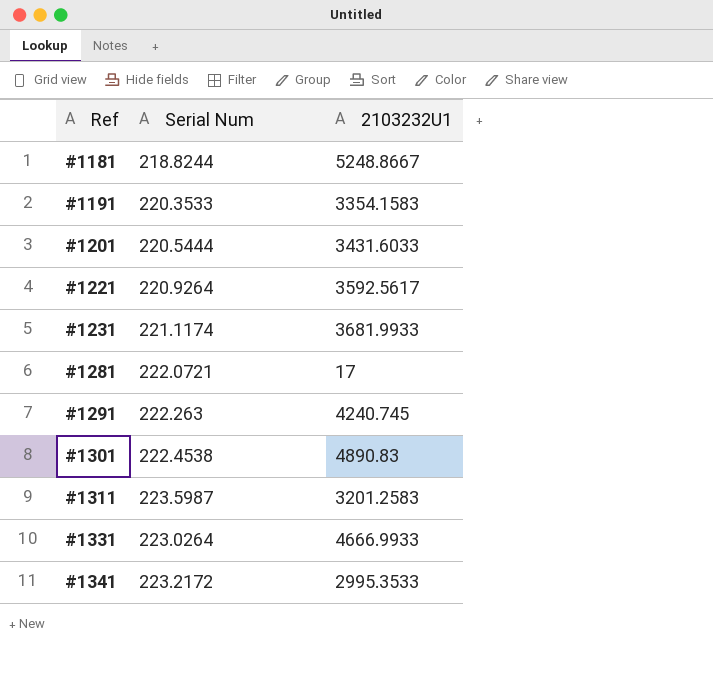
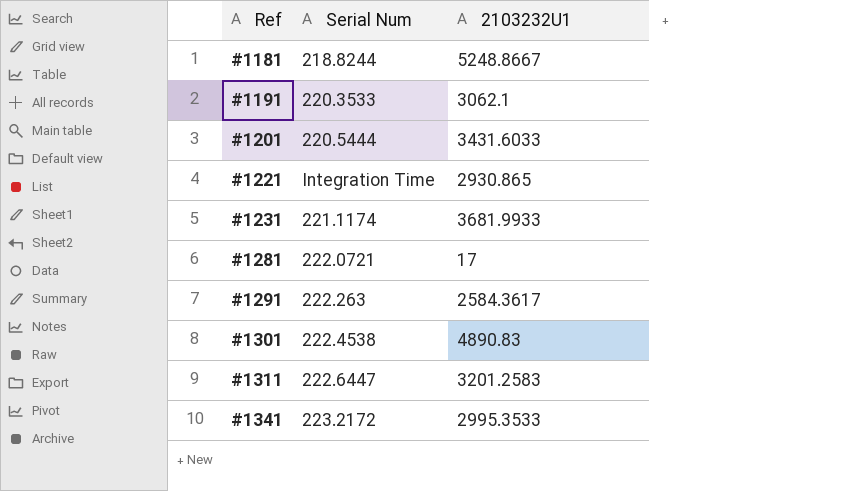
row #1331: 223.0264 | 4666.9933 -> none
#1191 | 2103232U1: 3354.1583 -> 3062.1
#1221 | Serial Num: 220.9264 -> Integration Time
#1221 | 2103232U1: 3592.5617 -> 2930.865
#1291 | 2103232U1: 4240.745 -> 2584.3617
#1311 | Serial Num: 223.5987 -> 222.6447

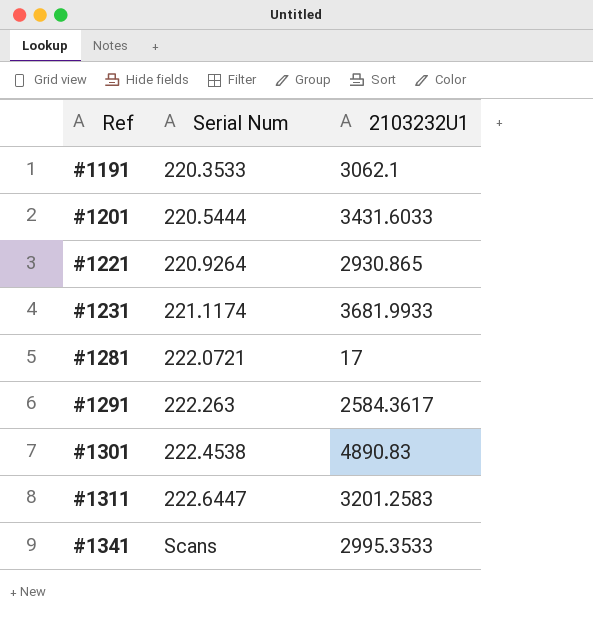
row #1181: 218.8244 | 5248.8667 -> none
#1221 | Serial Num: Integration Time -> 220.9264
#1341 | Serial Num: 223.2172 -> Scans

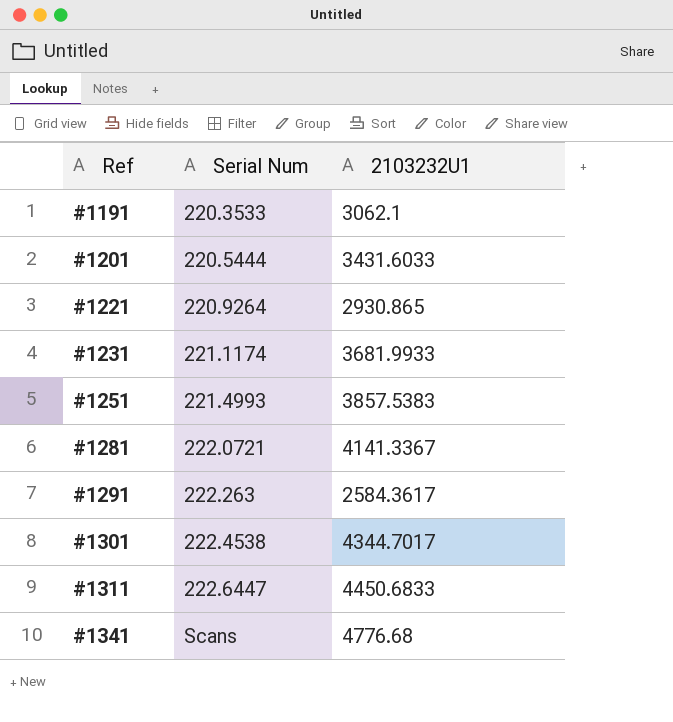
row #1251: none -> 221.4993 | 3857.5383
#1281 | 2103232U1: 17 -> 4141.3367
#1301 | 2103232U1: 4890.83 -> 4344.7017
#1311 | 2103232U1: 3201.2583 -> 4450.6833
#1341 | 2103232U1: 2995.3533 -> 4776.68

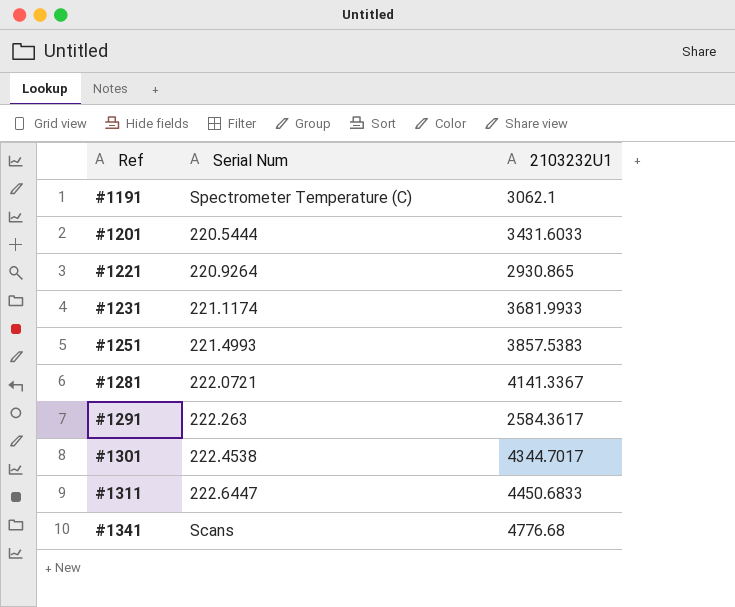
#1191 | Serial Num: 220.3533 -> Spectrometer Temperature (C)

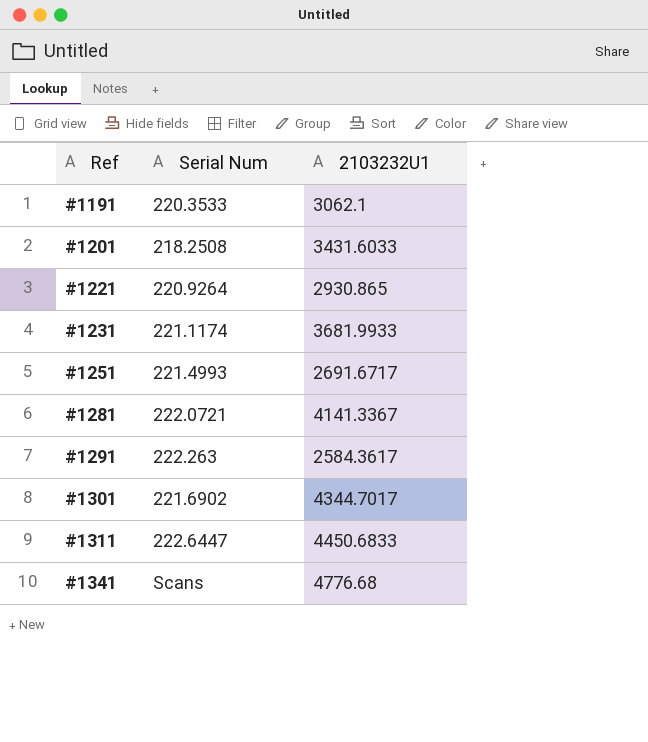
#1191 | Serial Num: Spectrometer Temperature (C) -> 220.3533
#1201 | Serial Num: 220.5444 -> 218.2508
#1251 | 2103232U1: 3857.5383 -> 2691.6717
#1301 | Serial Num: 222.4538 -> 221.6902

